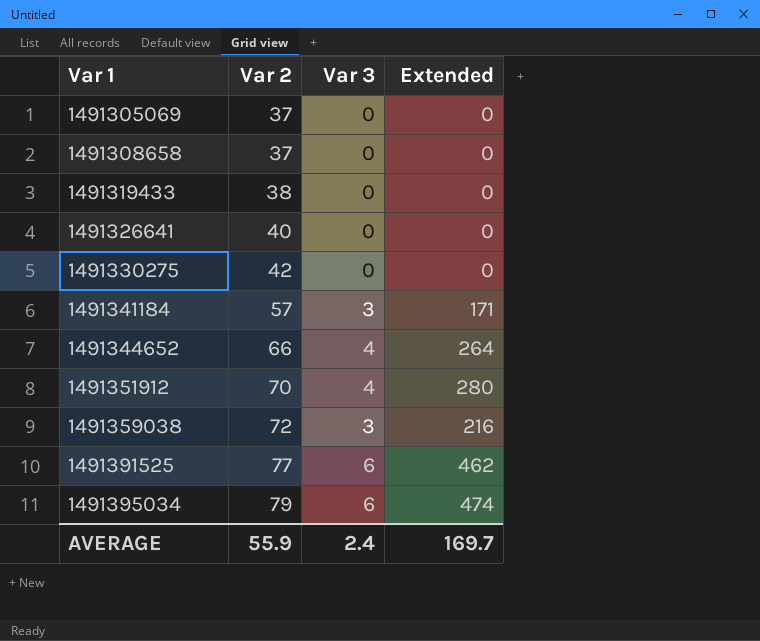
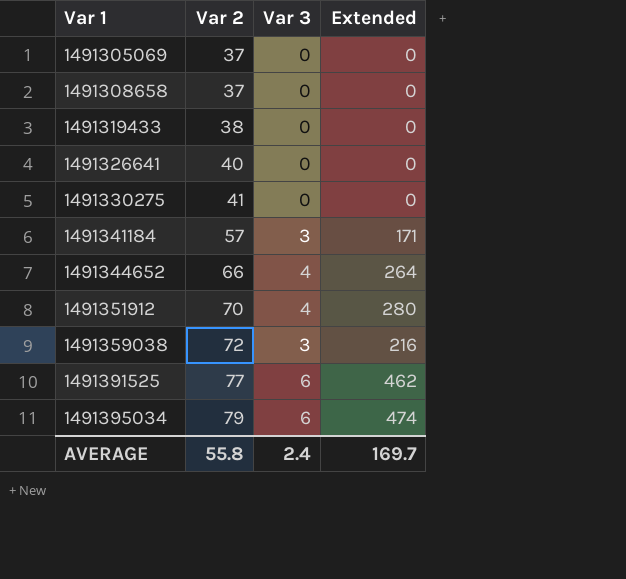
1491330275 | Var 2: 42 -> 41
AVERAGE | Var 2: 55.9 -> 55.8

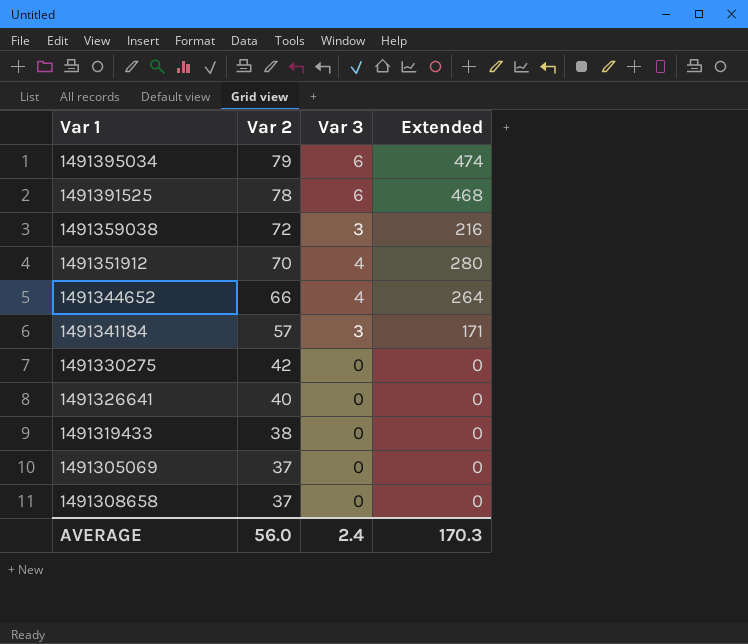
row order: Var 1 ascending -> Var 2 descending
1491391525 | Var 2: 77 -> 78
1491391525 | Extended: 462 -> 468
1491330275 | Var 2: 41 -> 42
AVERAGE | Var 2: 55.8 -> 56.0
AVERAGE | Extended: 169.7 -> 170.3

